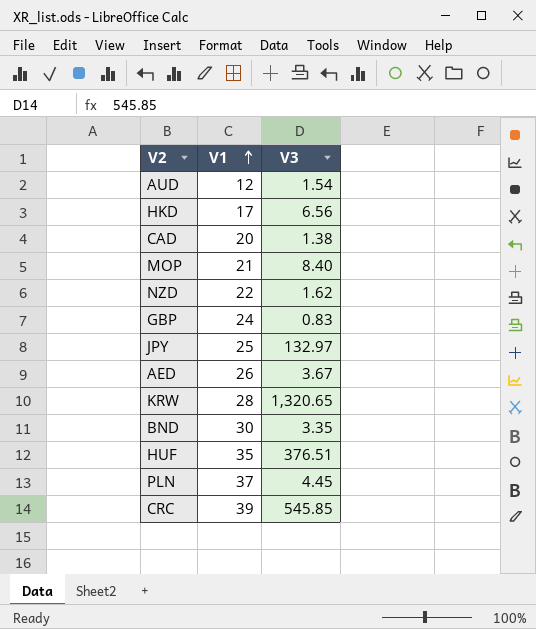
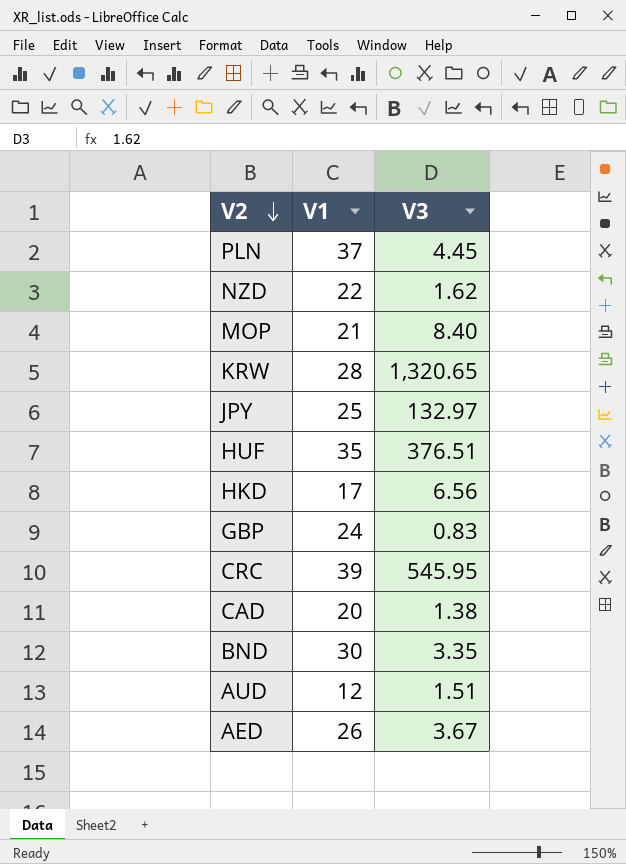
row order: V1 ascending -> V2 descending
CRC | V3: 545.85 -> 545.95
AUD | V3: 1.54 -> 1.51

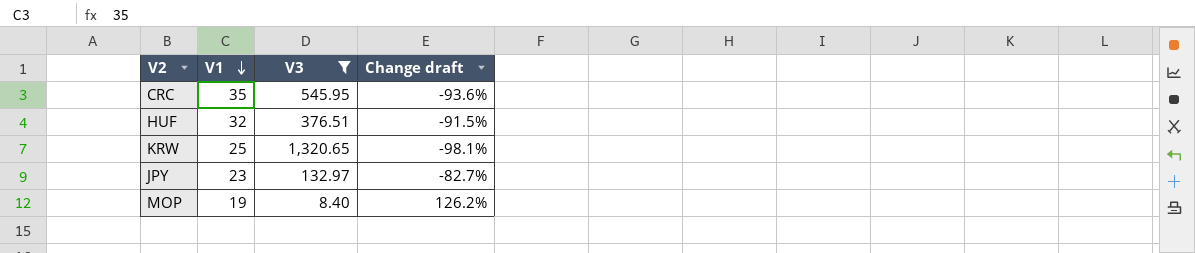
filter: none -> V3 >= 8.40
row order: V2 descending -> V1 descending
column Change draft | formula: none -> ([V1] - [V3]) / [V3]
CRC | V1: 39 -> 35
HUF | V1: 35 -> 32
KRW | V1: 28 -> 25
JPY | V1: 25 -> 23
MOP | V1: 21 -> 19

